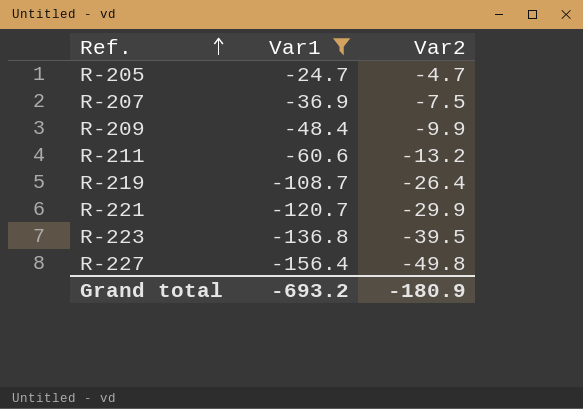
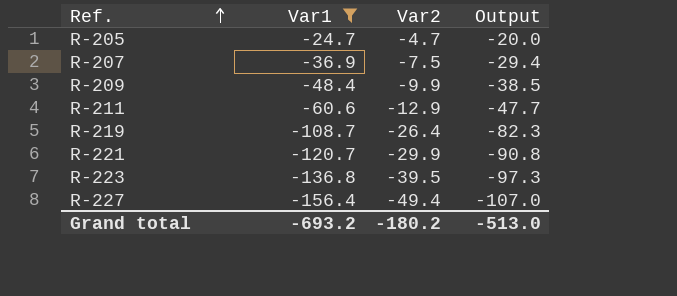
column Output | formula: none -> [Var1] - [Var2]
R-211 | Var2: -13.2 -> -12.9
R-227 | Var2: -49.8 -> -49.4
Grand total | Var2: -180.9 -> -180.2

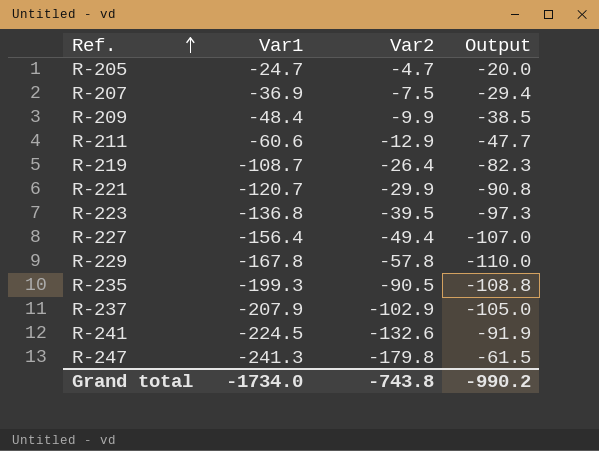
filter: Var1 >= -156.4 -> none
Grand total | Var1: -693.2 -> -1734.0
Grand total | Var2: -180.2 -> -743.8
Grand total | Output: -513.0 -> -990.2

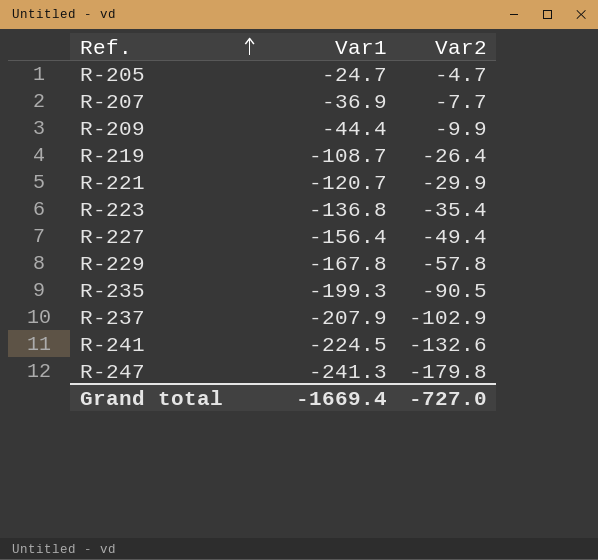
column Output | formula: [Var1] - [Var2] -> none
row R-211: -60.6 | -12.9 | -47.7 -> none
R-207 | Var2: -7.5 -> -7.7
R-209 | Var1: -48.4 -> -44.4
R-223 | Var2: -39.5 -> -35.4
Grand total | Var1: -1734.0 -> -1669.4
Grand total | Var2: -743.8 -> -727.0

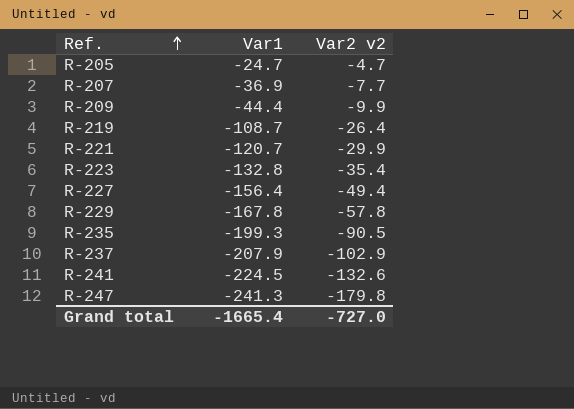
column name: Var2 -> Var2 v2
R-223 | Var1: -136.8 -> -132.8
Grand total | Var1: -1669.4 -> -1665.4

